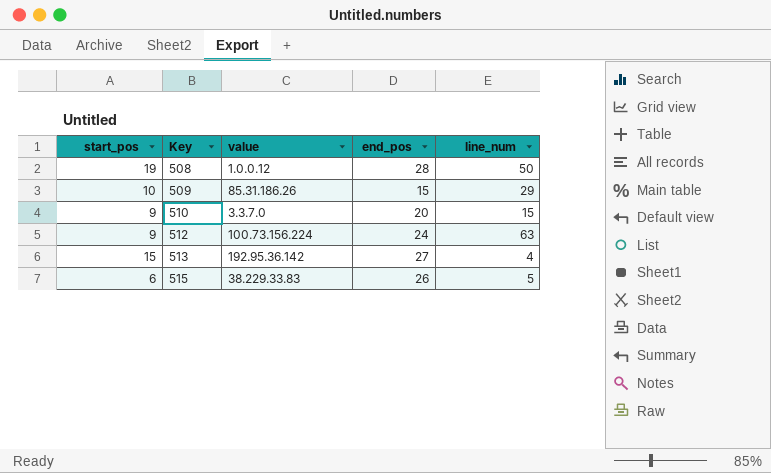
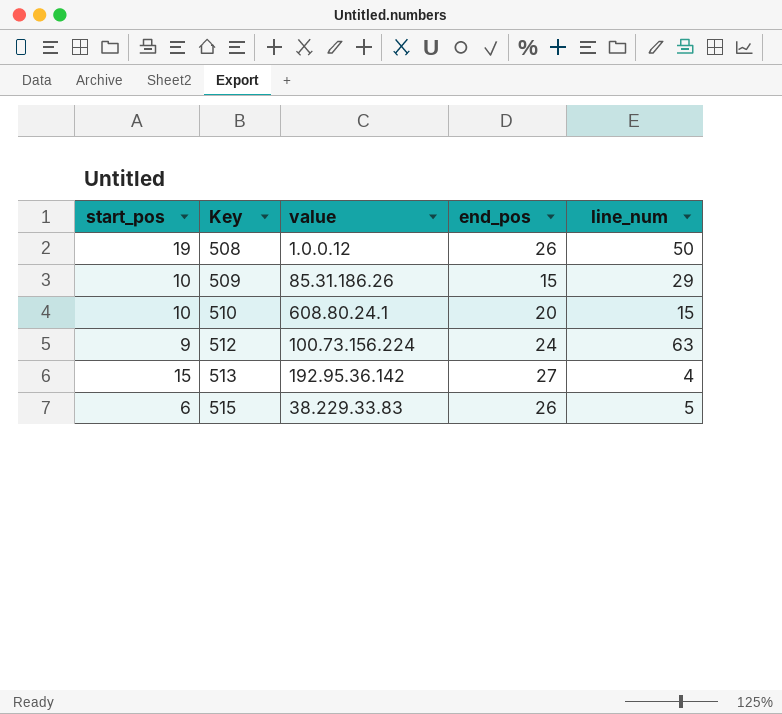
508 | end_pos: 28 -> 26
510 | start_pos: 9 -> 10
510 | value: 3.3.7.0 -> 608.80.24.1

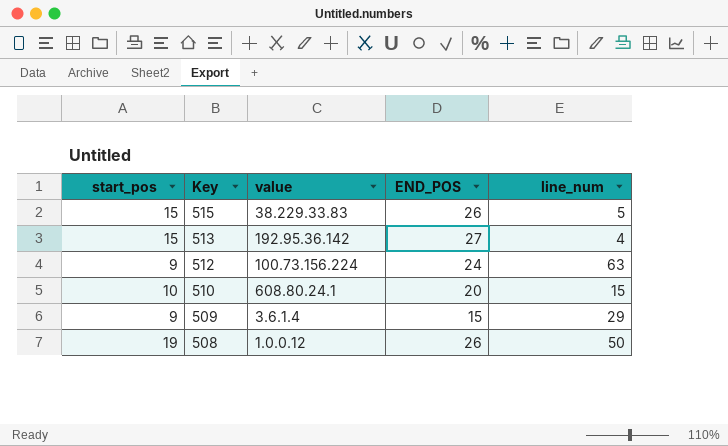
row order: Key ascending -> Key descending
column name: end_pos -> END_POS
515 | start_pos: 6 -> 15
509 | start_pos: 10 -> 9
509 | value: 85.31.186.26 -> 3.6.1.4

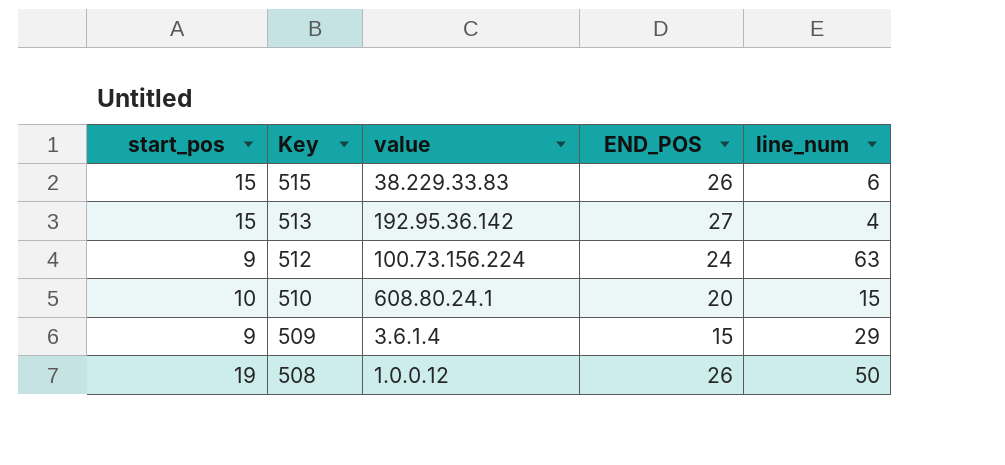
515 | line_num: 5 -> 6

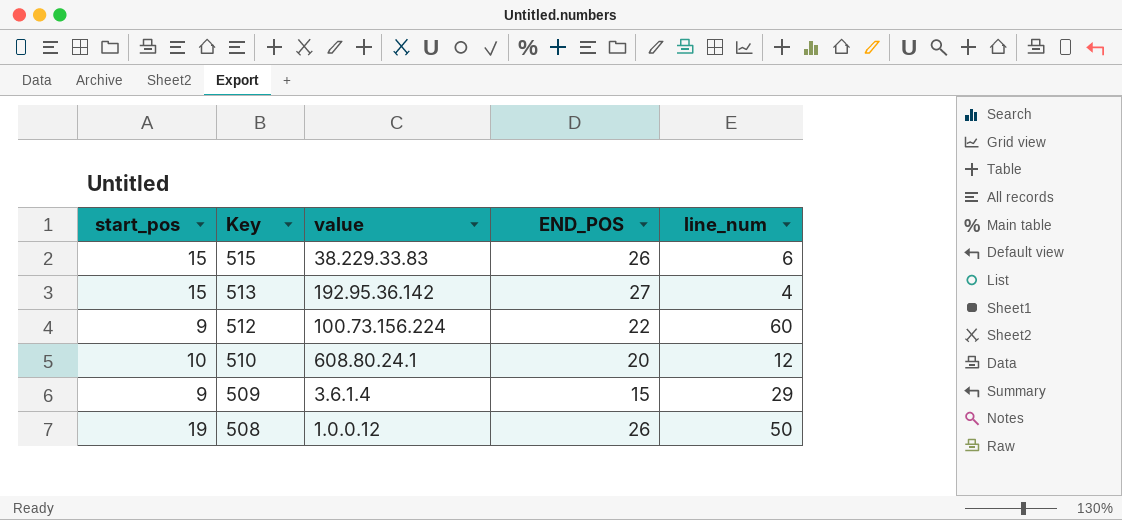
512 | END_POS: 24 -> 22
512 | line_num: 63 -> 60
510 | line_num: 15 -> 12

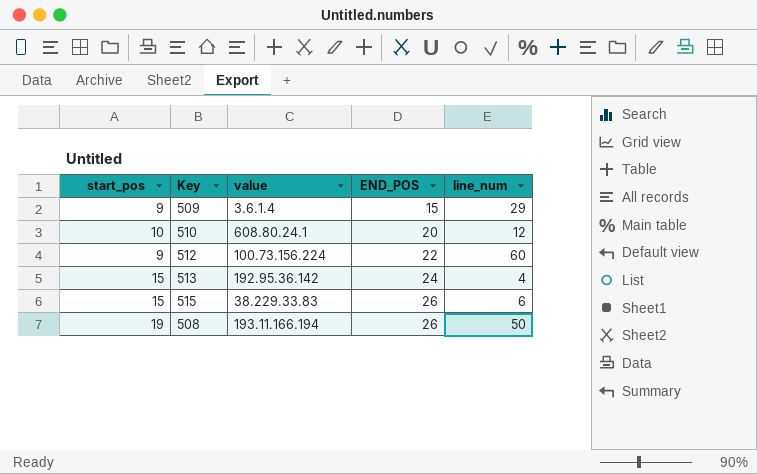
row order: Key descending -> END_POS ascending
513 | END_POS: 27 -> 24
508 | value: 1.0.0.12 -> 193.11.166.194

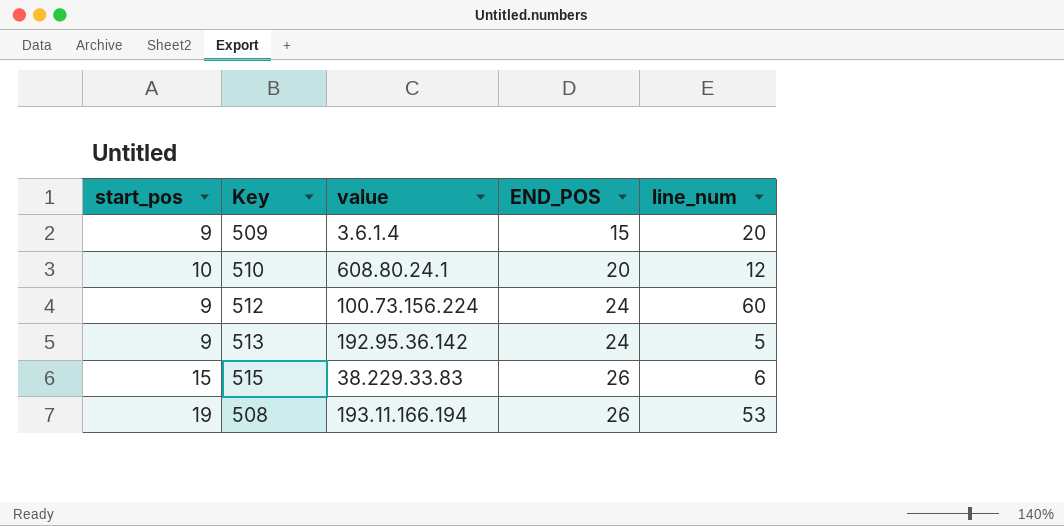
509 | line_num: 29 -> 20
512 | END_POS: 22 -> 24
513 | start_pos: 15 -> 9
513 | line_num: 4 -> 5
508 | line_num: 50 -> 53

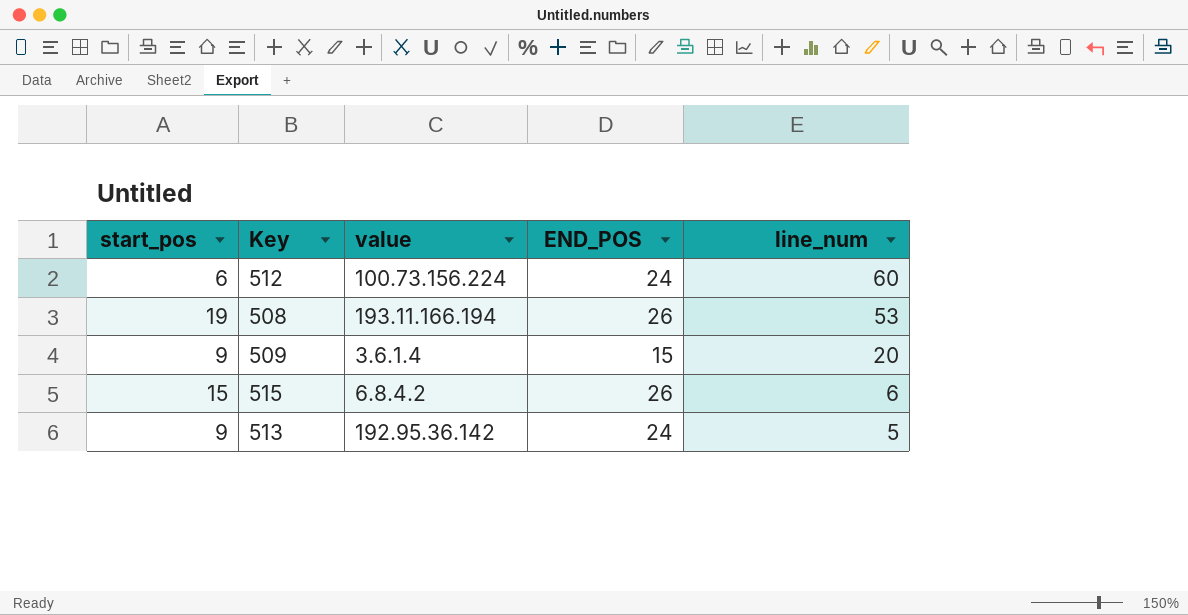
row order: END_POS ascending -> line_num descending
row 510: 10 | 608.80.24.1 | 20 | 12 -> none
512 | start_pos: 9 -> 6
515 | value: 38.229.33.83 -> 6.8.4.2

